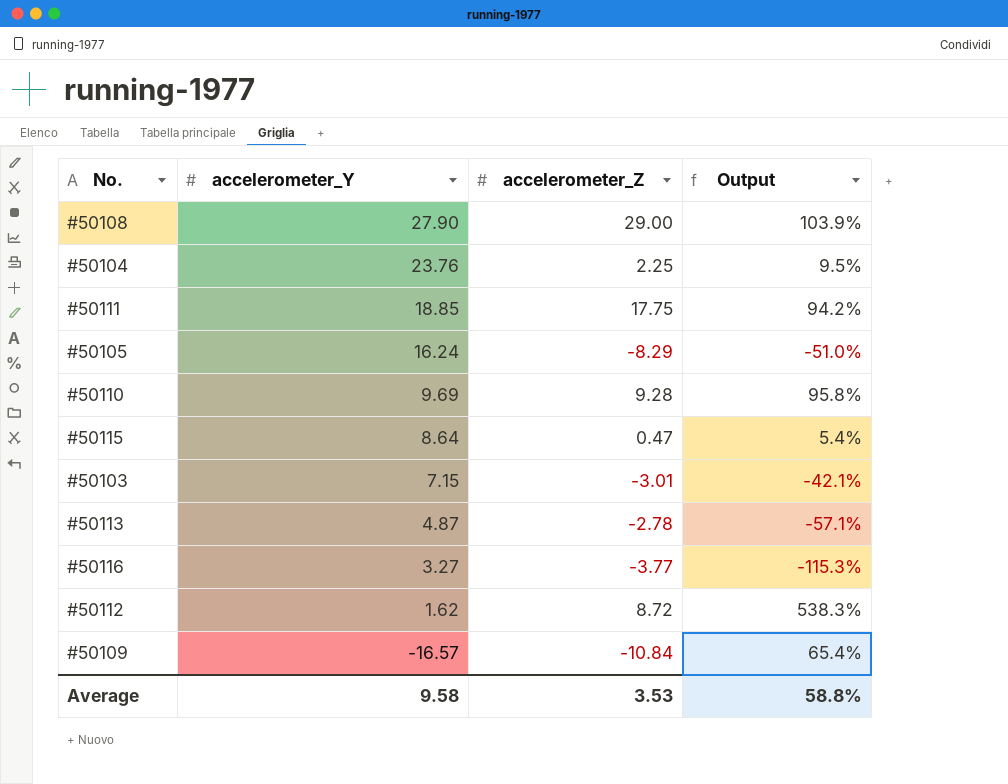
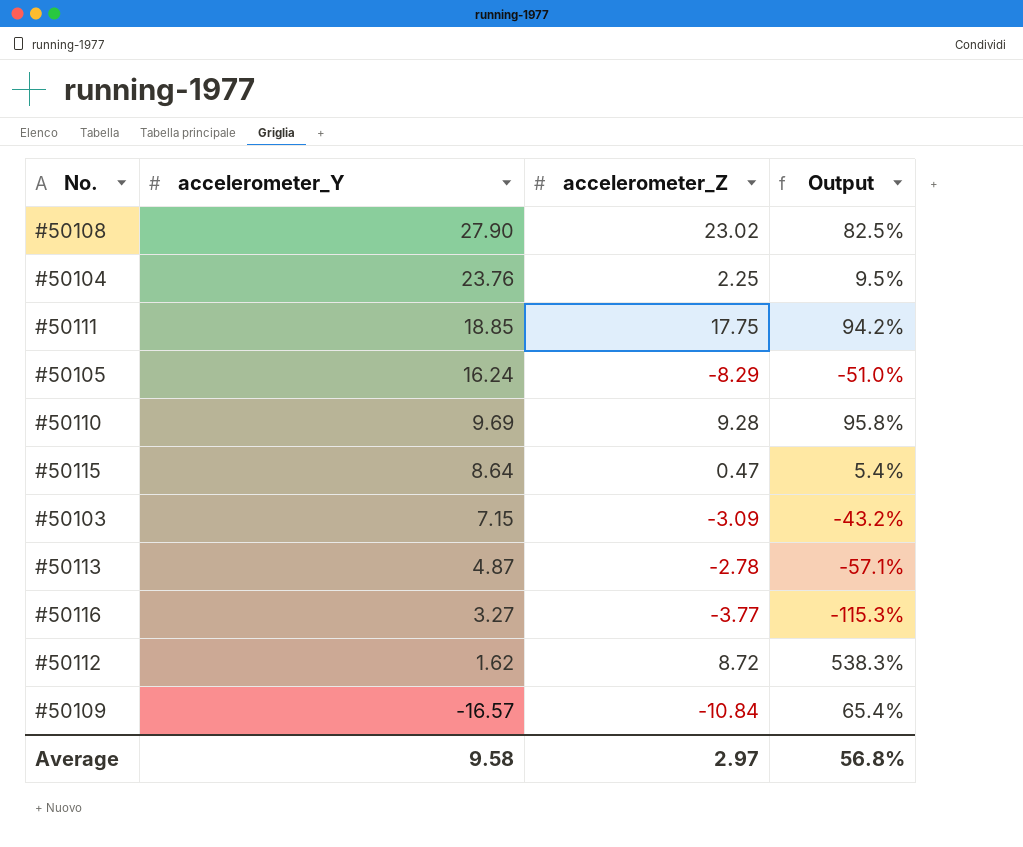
#50108 | accelerometer_Z: 29.00 -> 23.02
#50108 | Output: 103.9% -> 82.5%
#50103 | accelerometer_Z: -3.01 -> -3.09
#50103 | Output: -42.1% -> -43.2%
Average | accelerometer_Z: 3.53 -> 2.97
Average | Output: 58.8% -> 56.8%

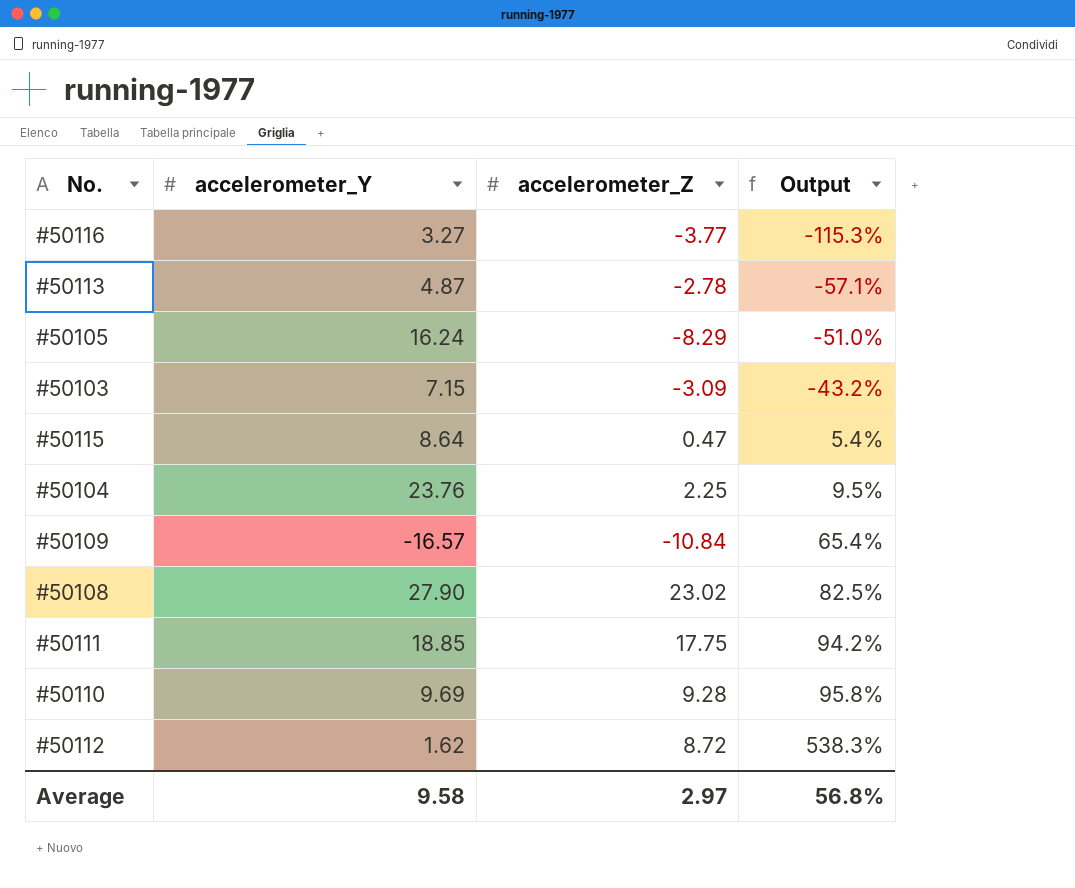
row order: accelerometer_Y descending -> Output ascending

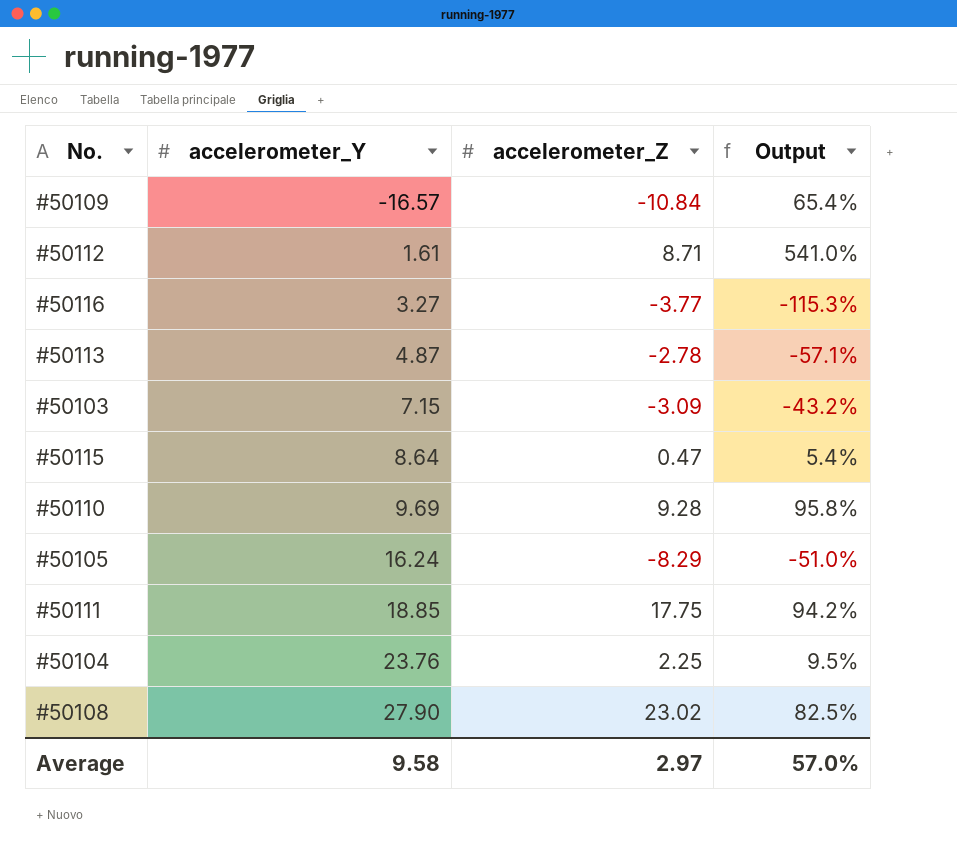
row order: Output ascending -> accelerometer_Y ascending
#50112 | accelerometer_Y: 1.62 -> 1.61
#50112 | accelerometer_Z: 8.72 -> 8.71
#50112 | Output: 538.3% -> 541.0%
Average | Output: 56.8% -> 57.0%

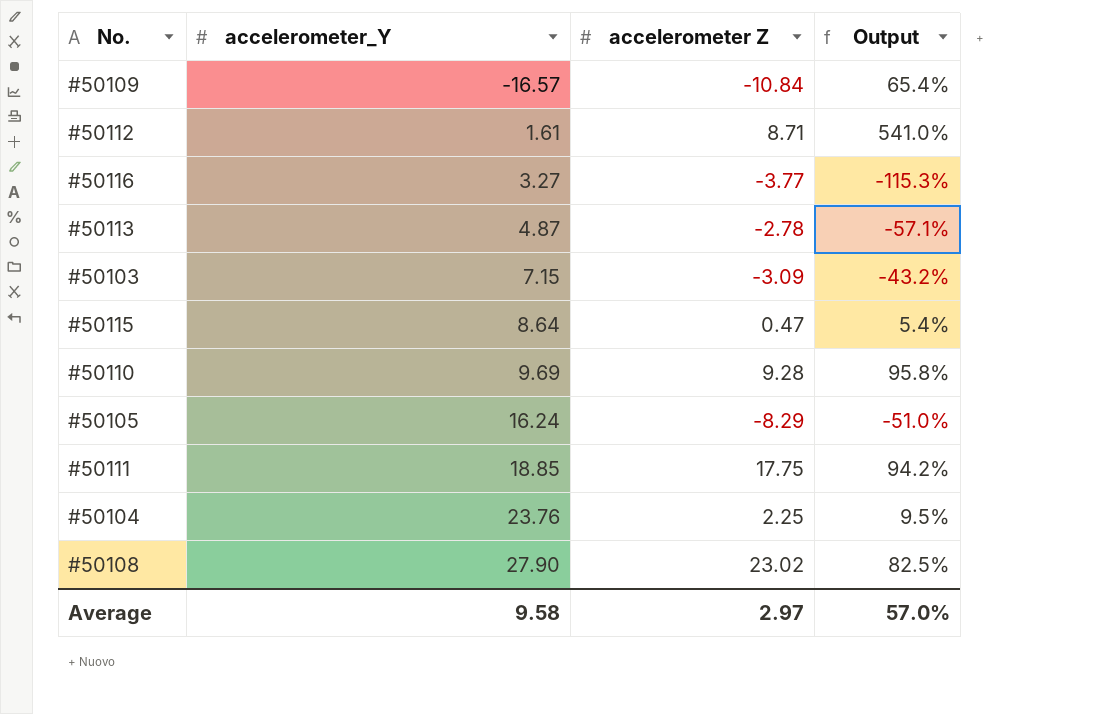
column name: accelerometer_Z -> accelerometer Z

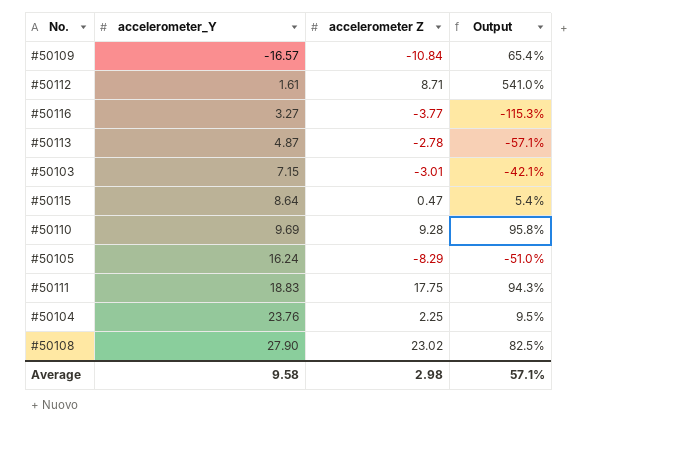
#50103 | accelerometer Z: -3.09 -> -3.01
#50103 | Output: -43.2% -> -42.1%
#50111 | accelerometer_Y: 18.85 -> 18.83
#50111 | Output: 94.2% -> 94.3%
Average | accelerometer Z: 2.97 -> 2.98
Average | Output: 57.0% -> 57.1%

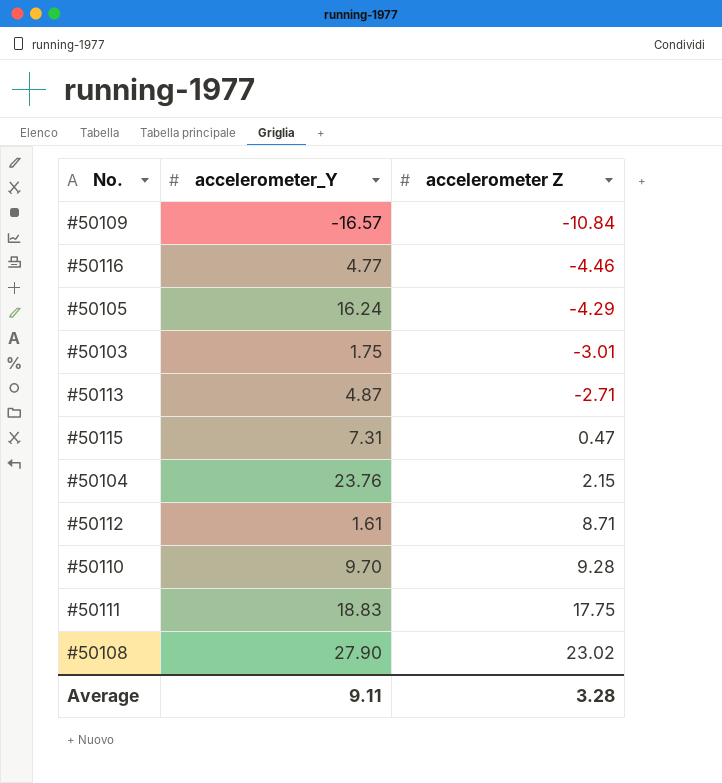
row order: accelerometer_Y ascending -> accelerometer Z ascending
column Output | formula: [accelerometer Z] / [accelerometer_Y] -> none
#50116 | accelerometer_Y: 3.27 -> 4.77
#50116 | accelerometer Z: -3.77 -> -4.46
#50105 | accelerometer Z: -8.29 -> -4.29
#50103 | accelerometer_Y: 7.15 -> 1.75
#50113 | accelerometer Z: -2.78 -> -2.71
#50115 | accelerometer_Y: 8.64 -> 7.31
#50104 | accelerometer Z: 2.25 -> 2.15
#50110 | accelerometer_Y: 9.69 -> 9.70
Average | accelerometer_Y: 9.58 -> 9.11
Average | accelerometer Z: 2.98 -> 3.28

